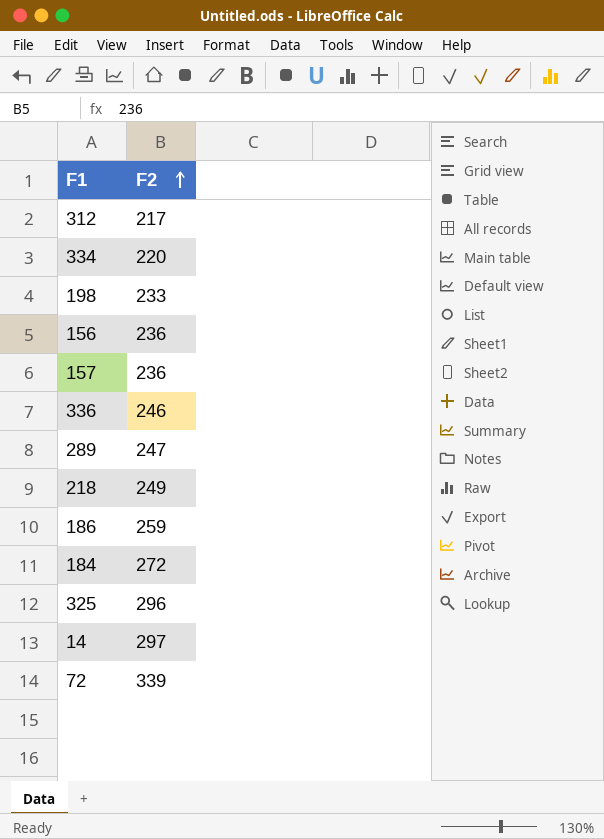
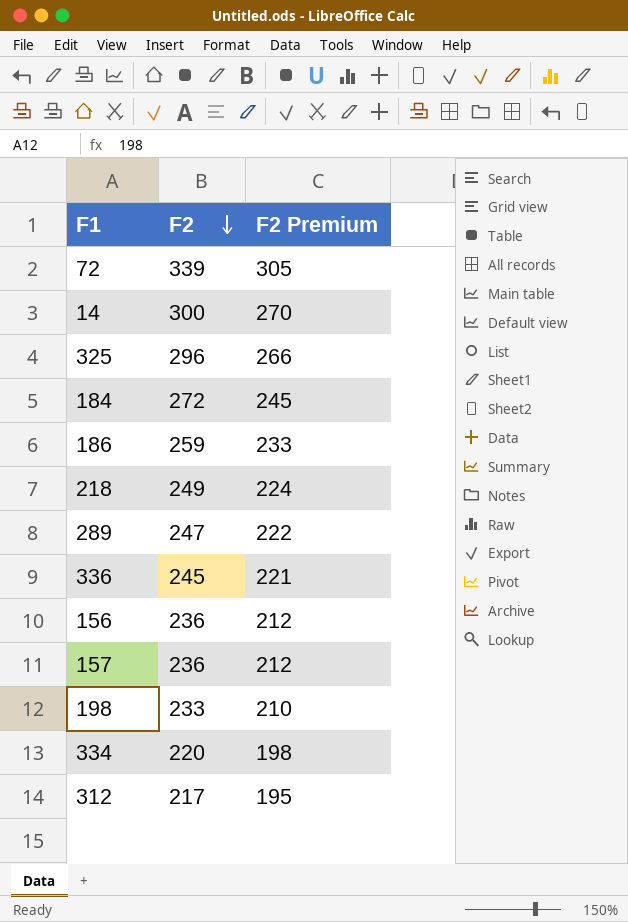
row order: F2 ascending -> F2 descending
column F2 Premium | formula: none -> [F2] * 0.9
14 | F2: 297 -> 300
336 | F2: 246 -> 245

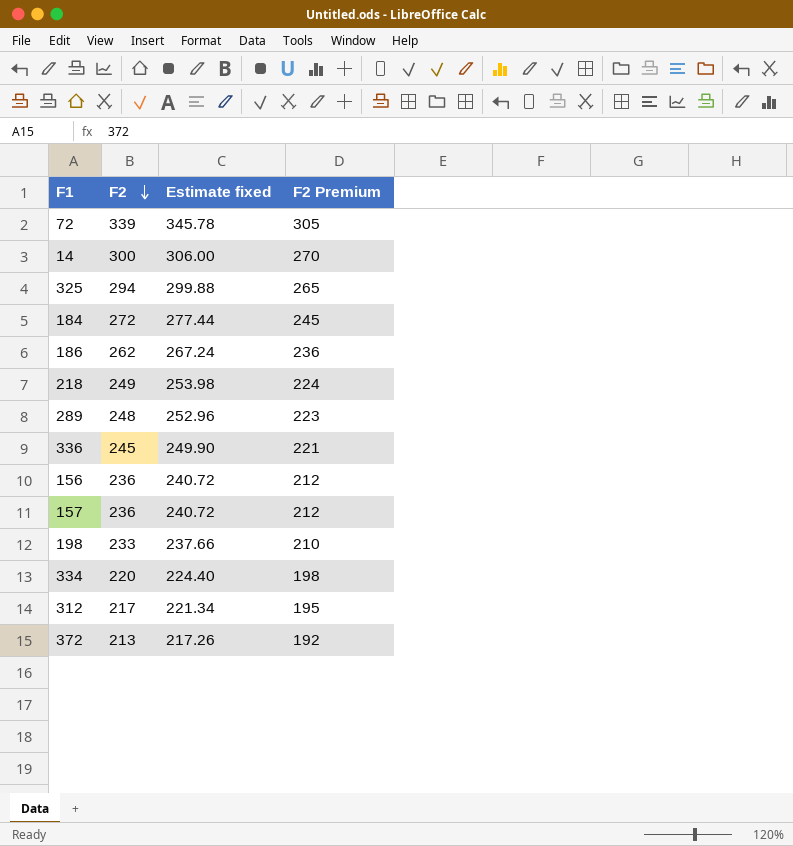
column Estimate fixed | formula: none -> [F2] * 1.02
325 | F2: 296 -> 294
325 | F2 Premium: 266 -> 265
186 | F2: 259 -> 262
186 | F2 Premium: 233 -> 236
289 | F2: 247 -> 248
289 | F2 Premium: 222 -> 223
row 372: none -> 213 | 217.26 | 192

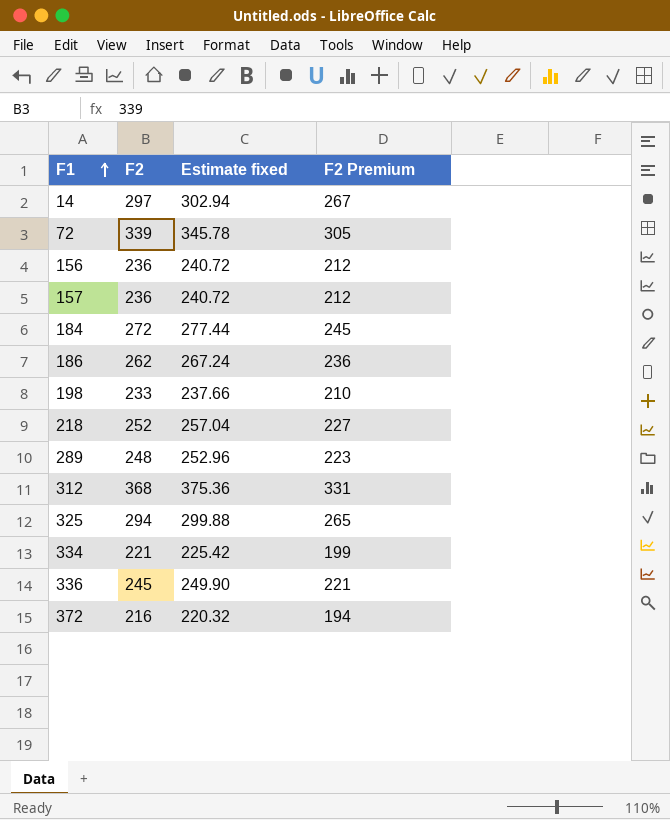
row order: F2 descending -> F1 ascending
14 | F2: 300 -> 297
14 | Estimate fixed: 306.00 -> 302.94
14 | F2 Premium: 270 -> 267
218 | F2: 249 -> 252
218 | Estimate fixed: 253.98 -> 257.04
218 | F2 Premium: 224 -> 227
312 | F2: 217 -> 368
312 | Estimate fixed: 221.34 -> 375.36
312 | F2 Premium: 195 -> 331
334 | F2: 220 -> 221
334 | Estimate fixed: 224.40 -> 225.42
334 | F2 Premium: 198 -> 199
372 | F2: 213 -> 216
372 | Estimate fixed: 217.26 -> 220.32
372 | F2 Premium: 192 -> 194

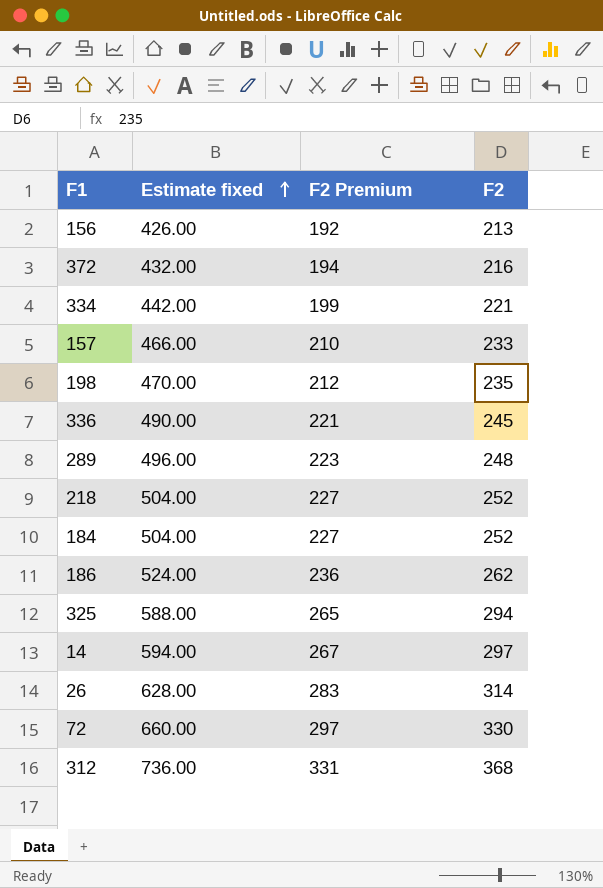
row order: F1 ascending -> Estimate fixed ascending
column Estimate fixed | formula: [F2] * 1.02 -> [F2] * 2
column F2 | position: 2 -> 4
156 | F2 Premium: 212 -> 192
156 | F2: 236 -> 213
157 | F2 Premium: 212 -> 210
157 | F2: 236 -> 233
198 | F2 Premium: 210 -> 212
198 | F2: 233 -> 235
184 | F2 Premium: 245 -> 227
184 | F2: 272 -> 252
row 26: none -> 628.00 | 283 | 314
72 | F2 Premium: 305 -> 297
72 | F2: 339 -> 330

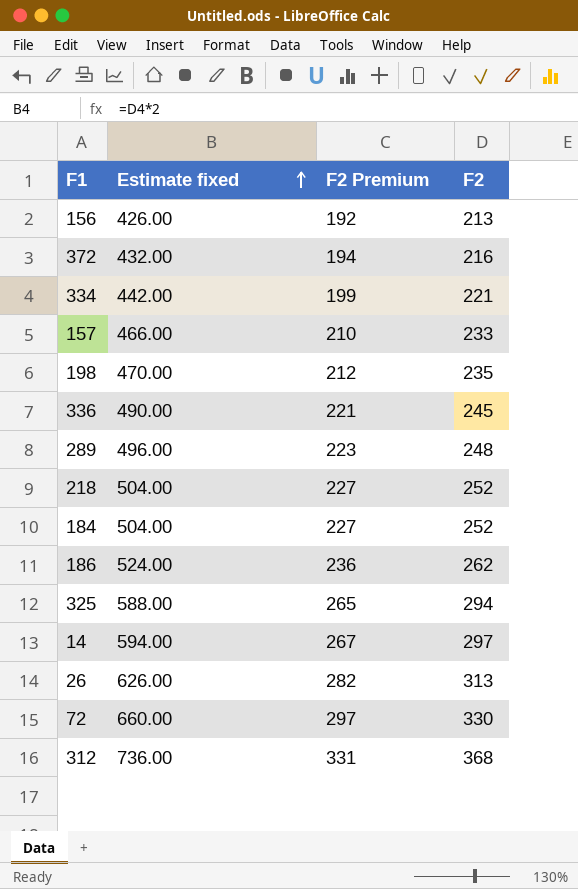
26 | Estimate fixed: 628.00 -> 626.00
26 | F2 Premium: 283 -> 282
26 | F2: 314 -> 313

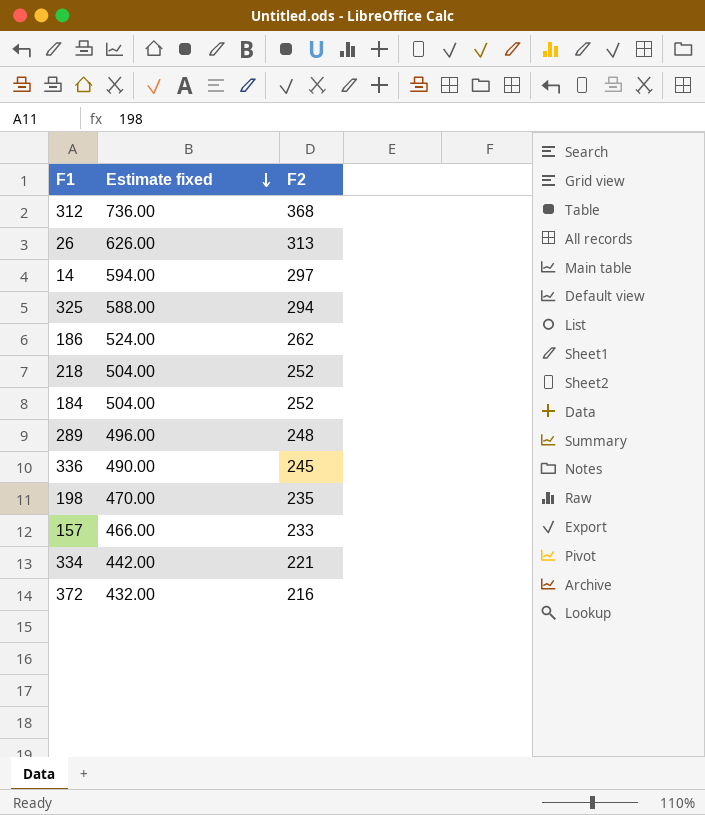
row order: Estimate fixed ascending -> Estimate fixed descending
column F2 Premium | formula: [F2] * 0.9 -> none
row 156: 426.00 | 192 | 213 -> none
row 72: 660.00 | 297 | 330 -> none

